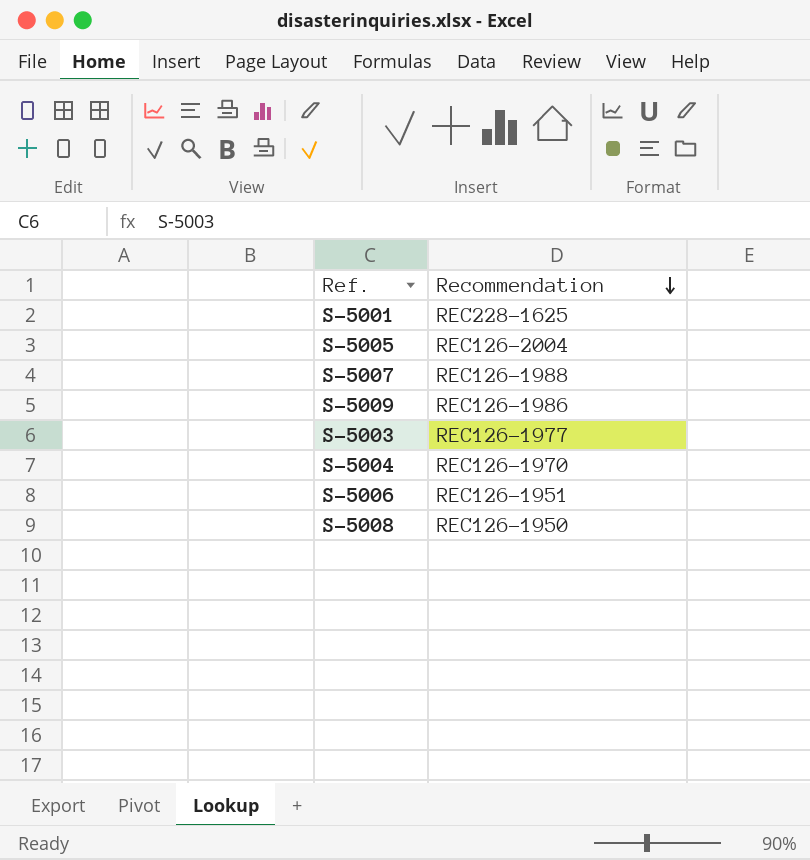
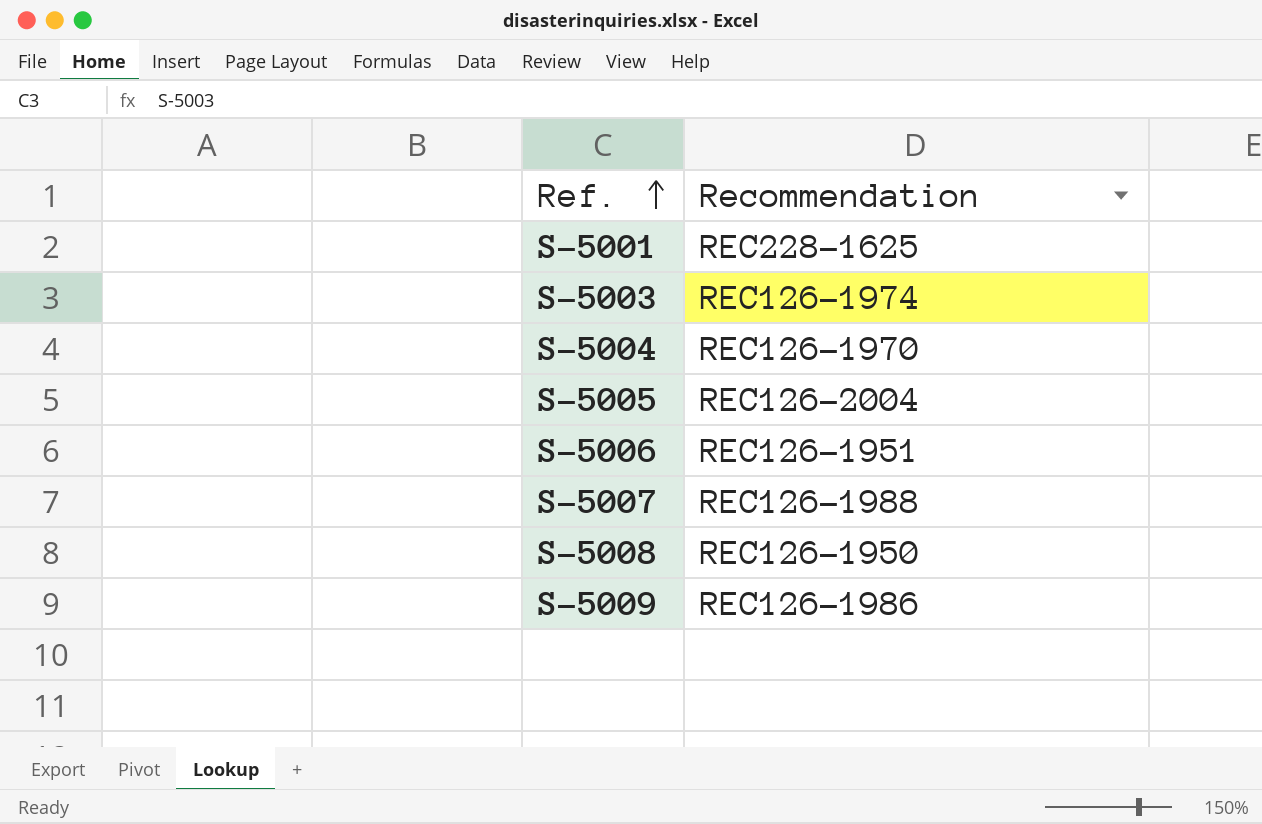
row order: Recommendation descending -> Ref. ascending
S-5003 | Recommendation: REC126-1977 -> REC126-1974

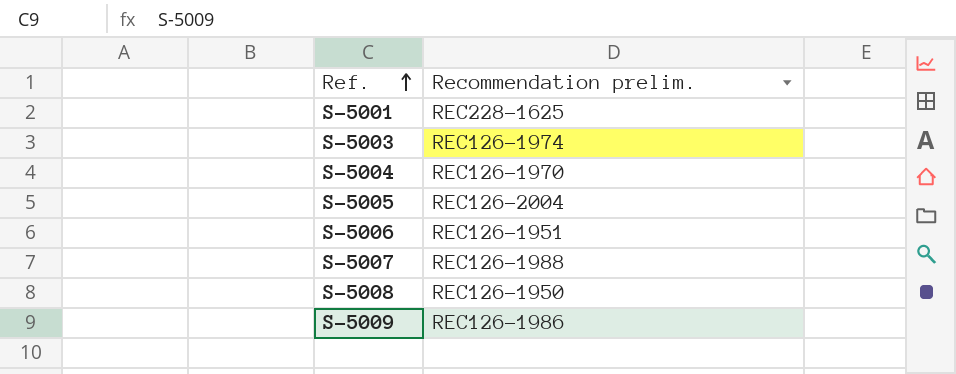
column name: Recommendation -> Recommendation prelim.

